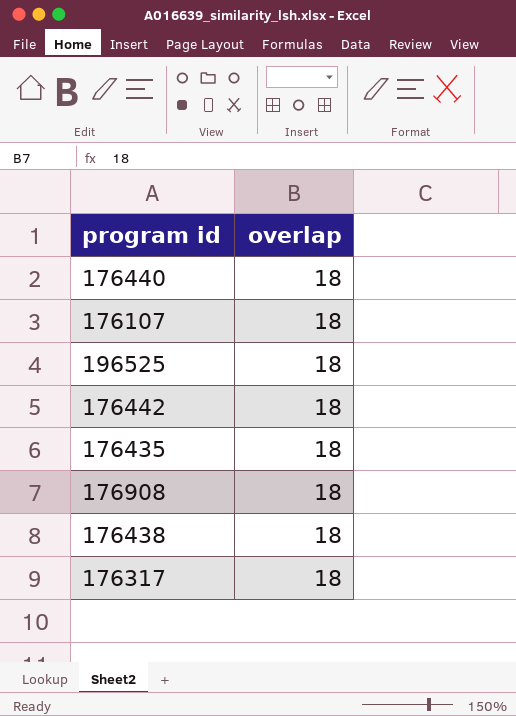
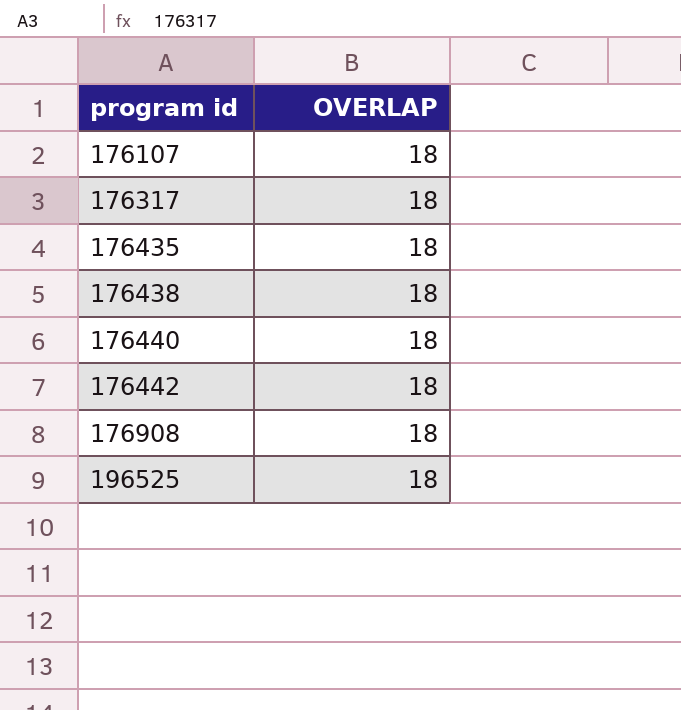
row order: none -> program id ascending
column name: overlap -> OVERLAP

